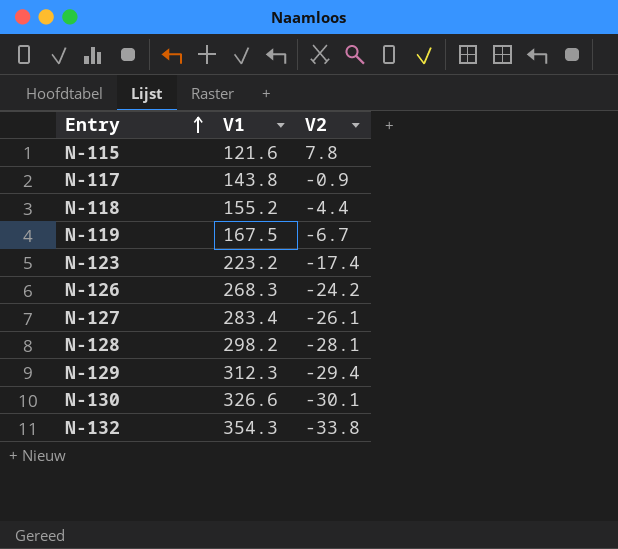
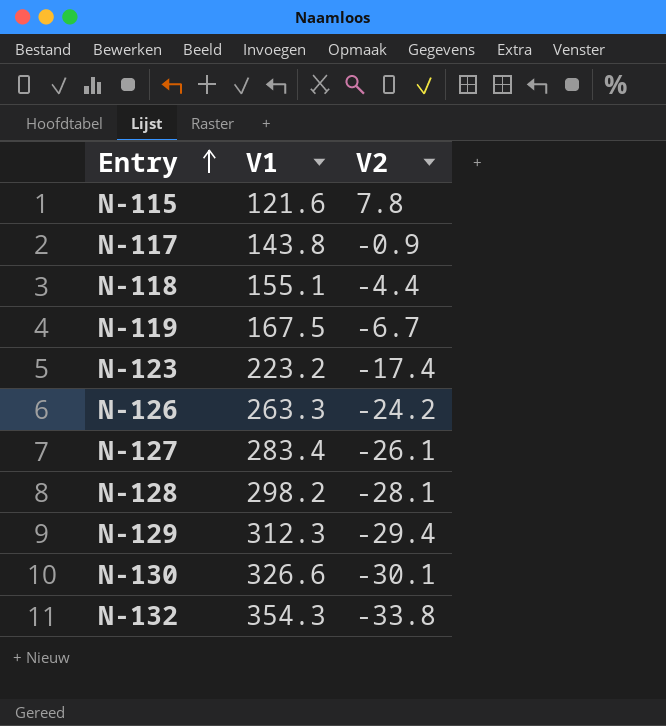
N-118 | V1: 155.2 -> 155.1
N-126 | V1: 268.3 -> 263.3

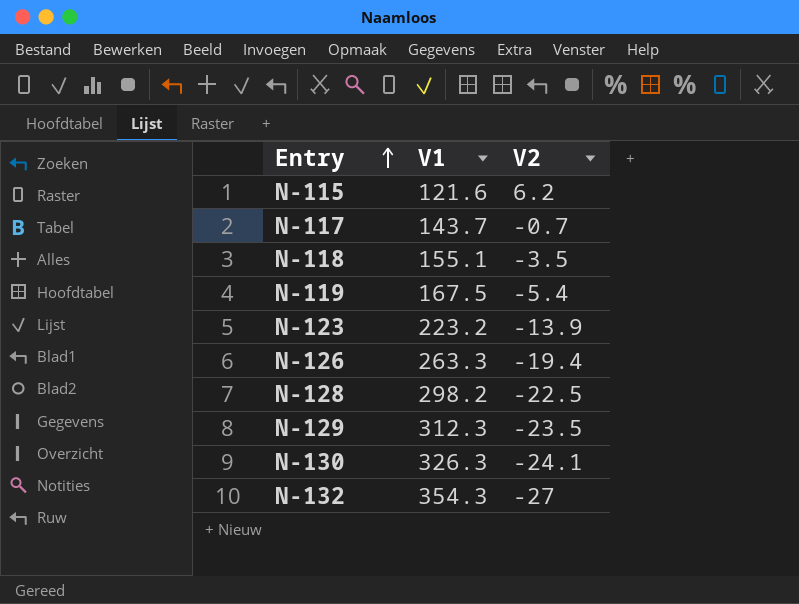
row N-127: 283.4 | -26.1 -> none
N-115 | V2: 7.8 -> 6.2
N-117 | V1: 143.8 -> 143.7
N-117 | V2: -0.9 -> -0.7
N-118 | V2: -4.4 -> -3.5
N-119 | V2: -6.7 -> -5.4
N-123 | V2: -17.4 -> -13.9
N-126 | V2: -24.2 -> -19.4
N-128 | V2: -28.1 -> -22.5
N-129 | V2: -29.4 -> -23.5
N-130 | V1: 326.6 -> 326.3
N-130 | V2: -30.1 -> -24.1
N-132 | V2: -33.8 -> -27

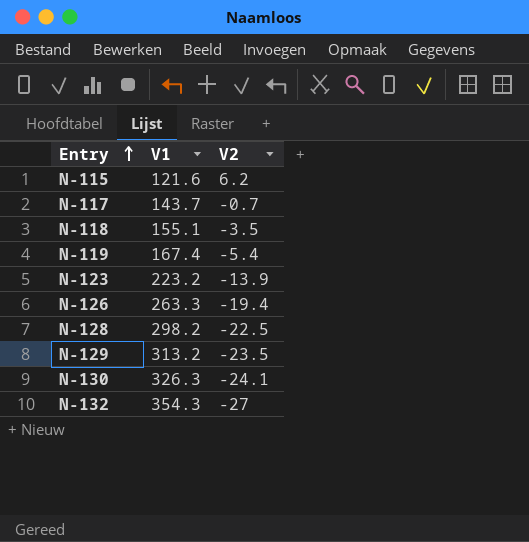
N-119 | V1: 167.5 -> 167.4
N-129 | V1: 312.3 -> 313.2

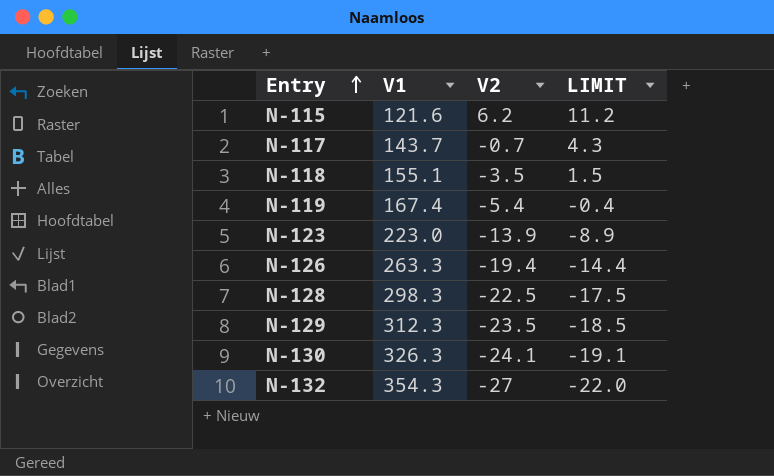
column LIMIT | formula: none -> [V2] + 5
N-123 | V1: 223.2 -> 223.0
N-128 | V1: 298.2 -> 298.3
N-129 | V1: 313.2 -> 312.3

